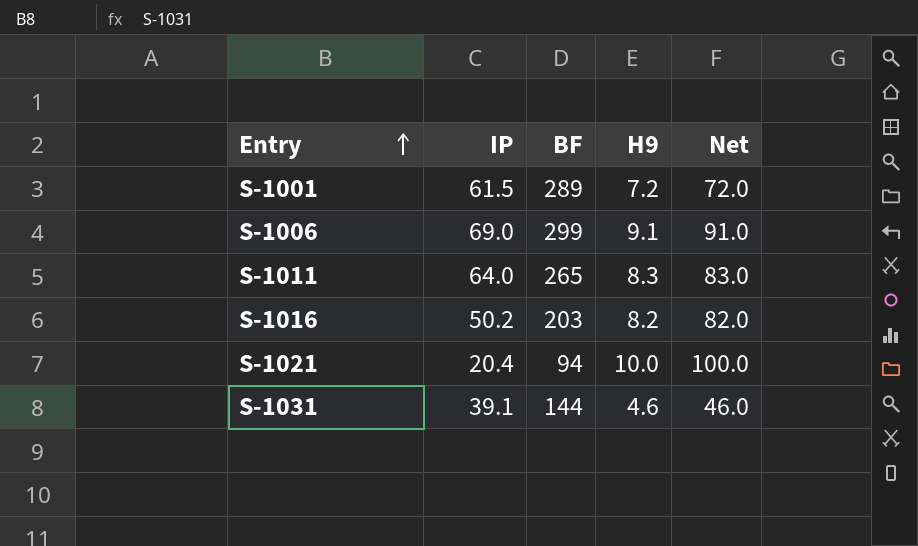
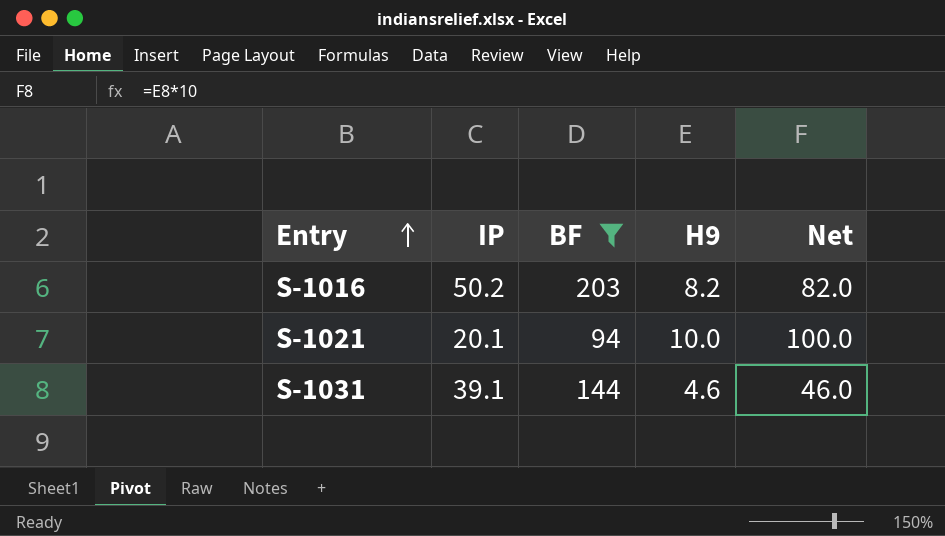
filter: none -> BF <= 203
S-1021 | IP: 20.4 -> 20.1

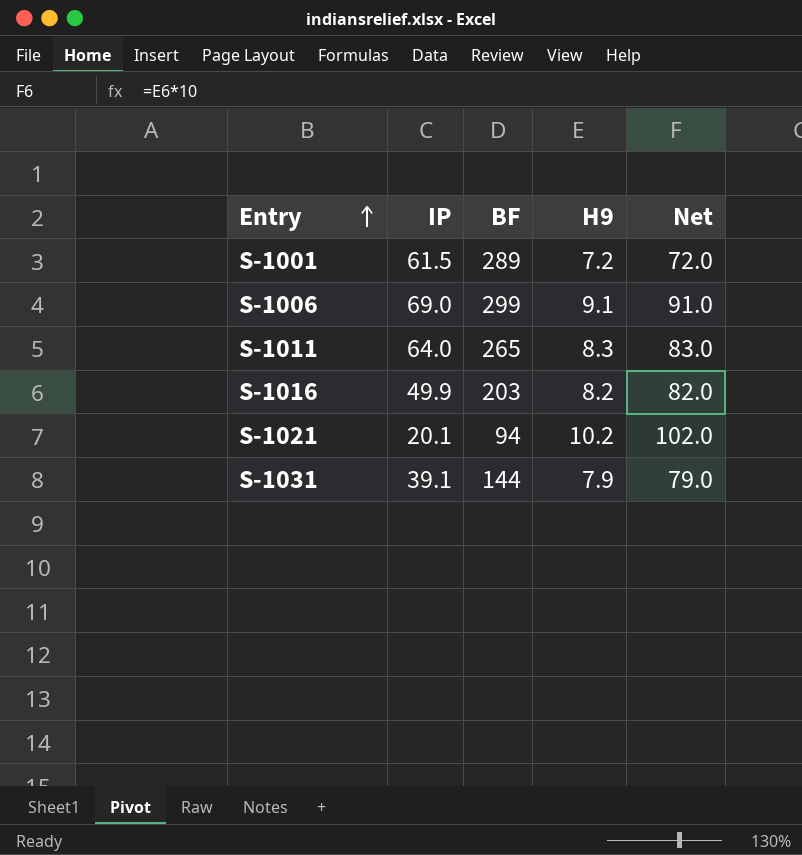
filter: BF <= 203 -> none
S-1016 | IP: 50.2 -> 49.9
S-1021 | H9: 10.0 -> 10.2
S-1021 | Net: 100.0 -> 102.0
S-1031 | H9: 4.6 -> 7.9
S-1031 | Net: 46.0 -> 79.0

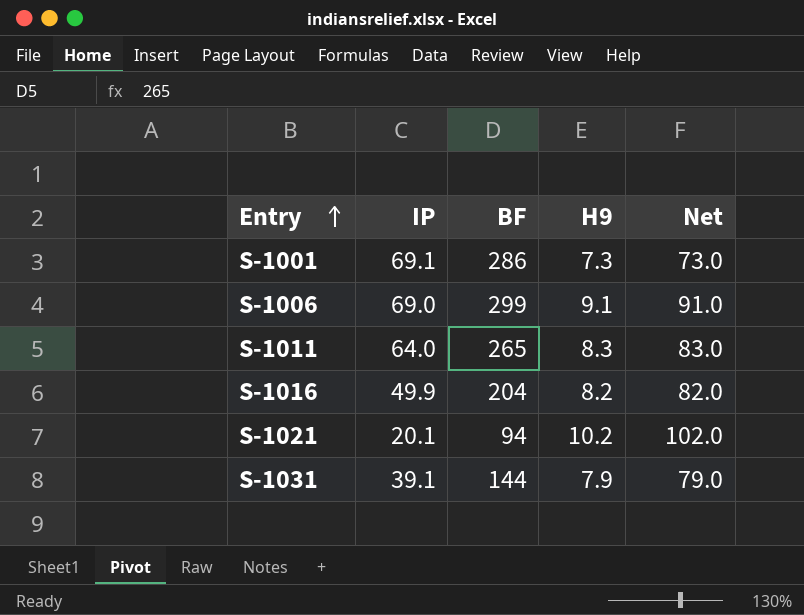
S-1001 | IP: 61.5 -> 69.1
S-1001 | BF: 289 -> 286
S-1001 | H9: 7.2 -> 7.3
S-1001 | Net: 72.0 -> 73.0
S-1016 | BF: 203 -> 204

